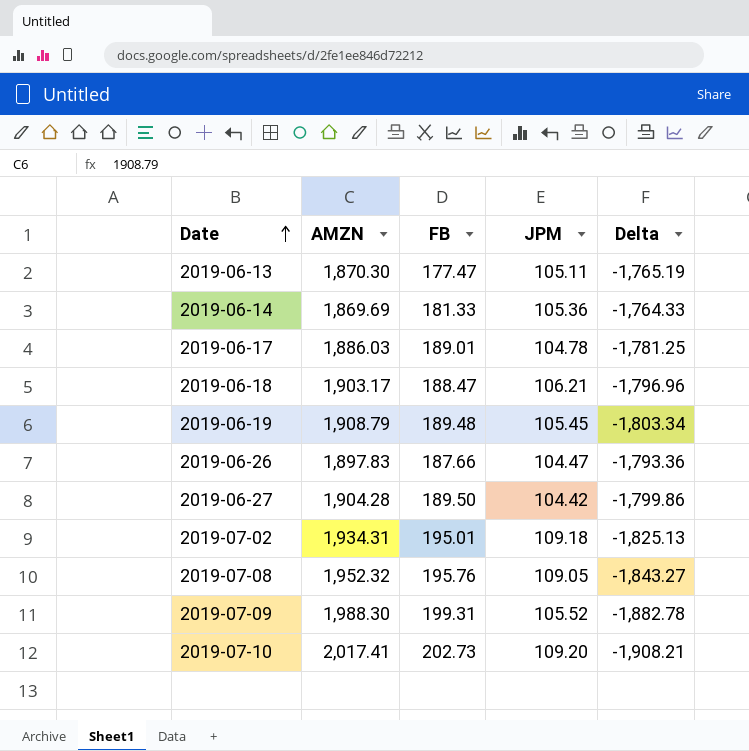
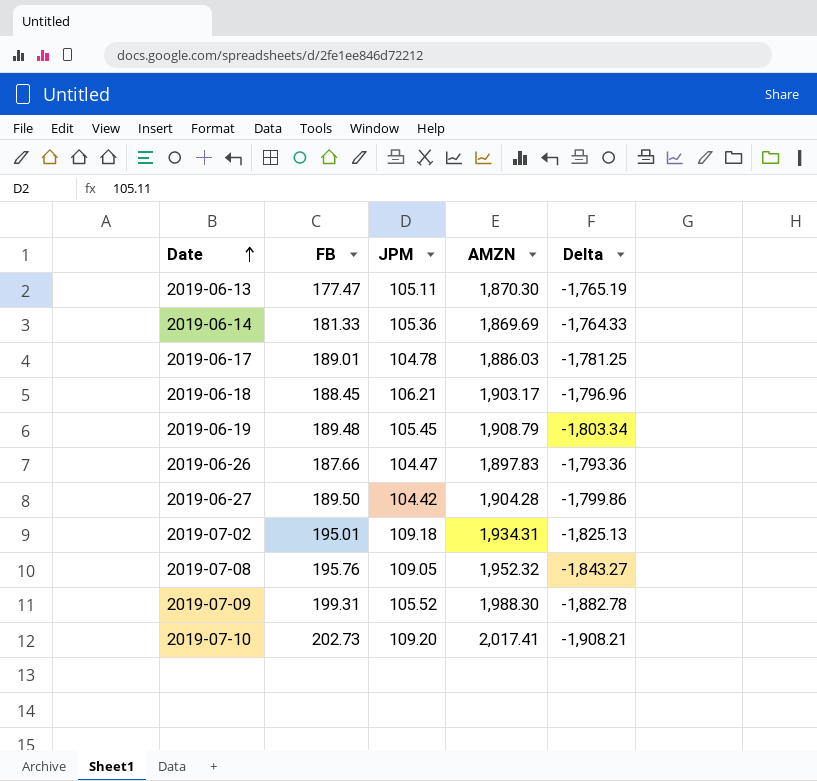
column AMZN | position: 2 -> 4
2019-06-18 | FB: 188.47 -> 188.45

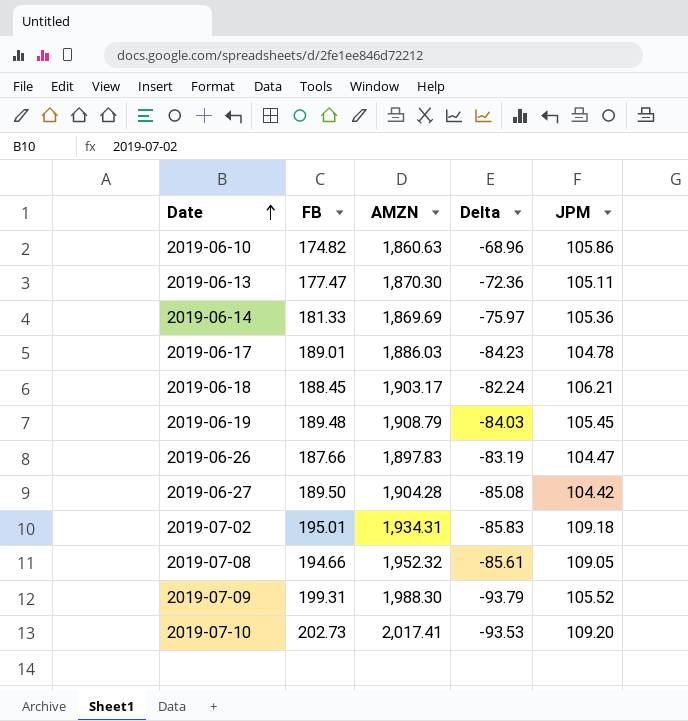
column Delta | formula: [JPM] - [AMZN] -> [JPM] - [FB]
column JPM | position: 3 -> 5
row 2019-06-10: none -> 174.82 | 1,860.63 | -68.96 | 105.86
2019-07-08 | FB: 195.76 -> 194.66

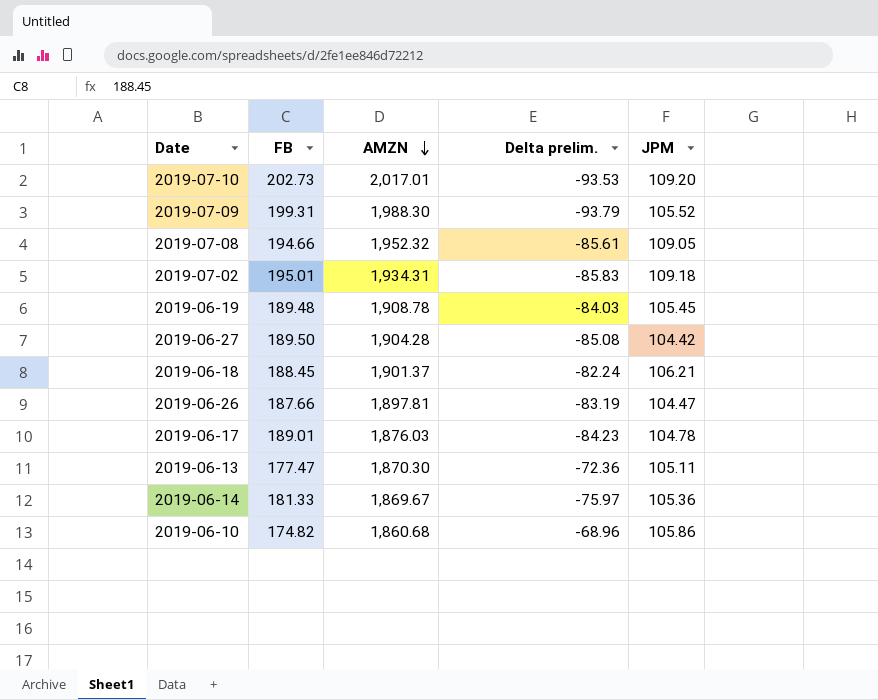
row order: Date ascending -> AMZN descending
column name: Delta -> Delta prelim.
2019-07-10 | AMZN: 2,017.41 -> 2,017.01
2019-06-19 | AMZN: 1,908.79 -> 1,908.78
2019-06-18 | AMZN: 1,903.17 -> 1,901.37
2019-06-26 | AMZN: 1,897.83 -> 1,897.81
2019-06-17 | AMZN: 1,886.03 -> 1,876.03
2019-06-14 | AMZN: 1,869.69 -> 1,869.67
2019-06-10 | AMZN: 1,860.63 -> 1,860.68

